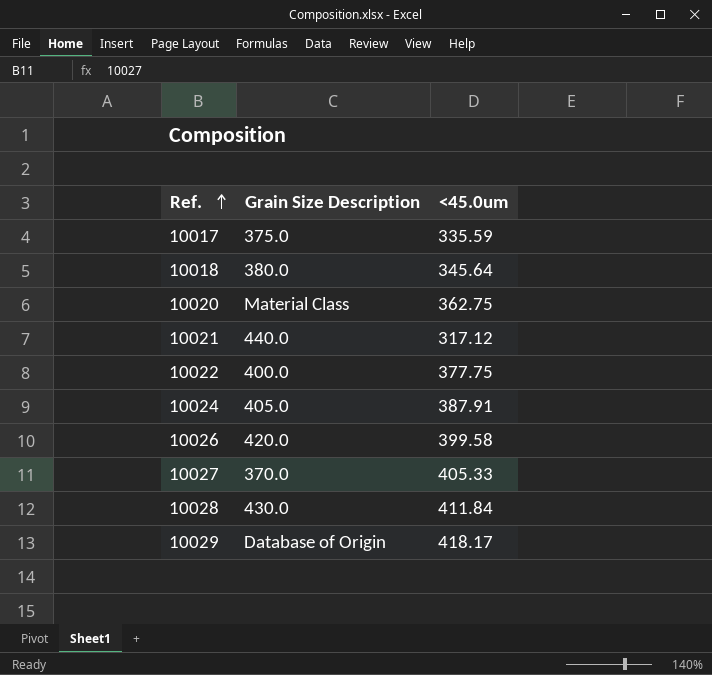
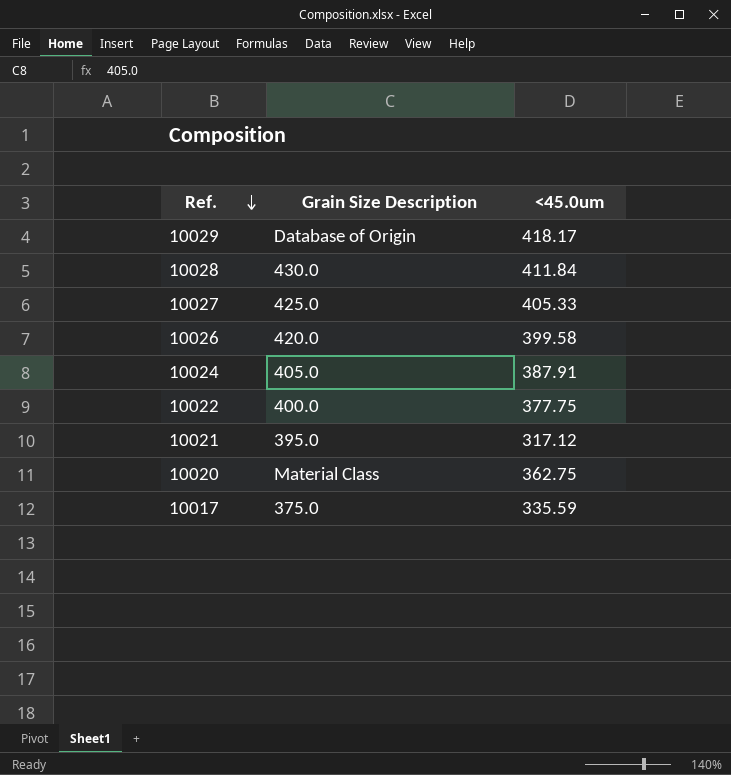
row order: Ref. ascending -> Ref. descending
row 10018: 380.0 | 345.64 -> none
10027 | Grain Size Description: 370.0 -> 425.0
10021 | Grain Size Description: 440.0 -> 395.0

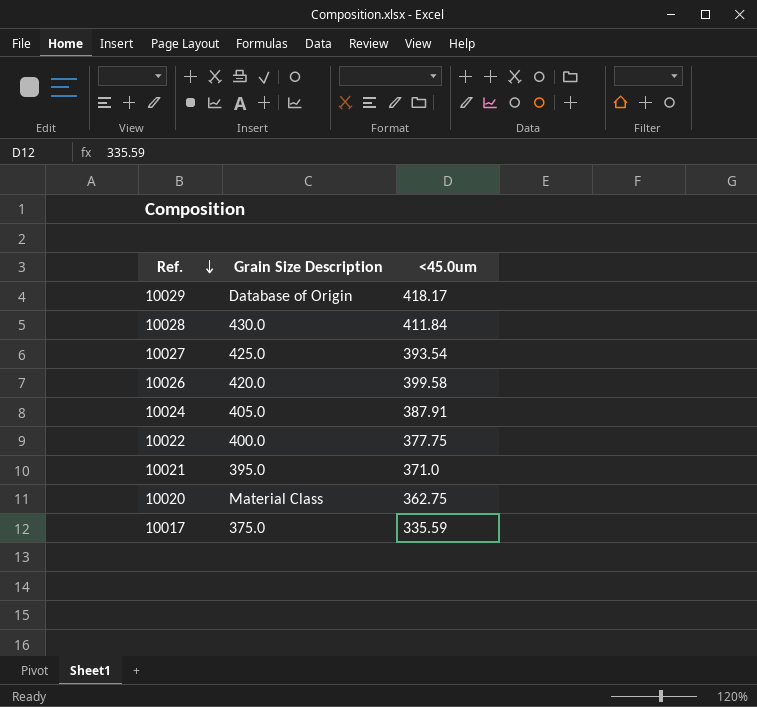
10027 | <45.0um: 405.33 -> 393.54
10021 | <45.0um: 317.12 -> 371.0

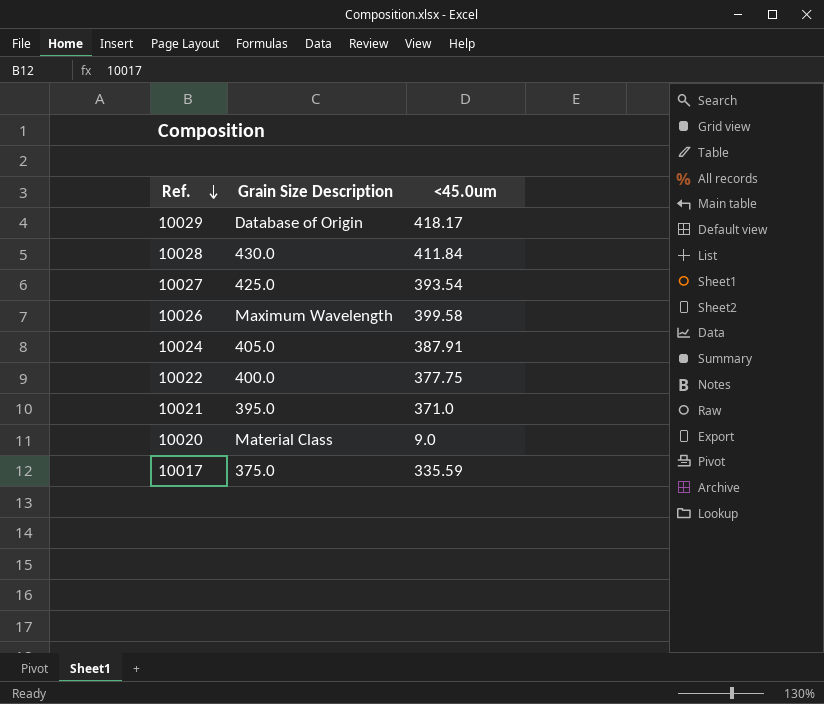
10026 | Grain Size Description: 420.0 -> Maximum Wavelength
10020 | <45.0um: 362.75 -> 9.0

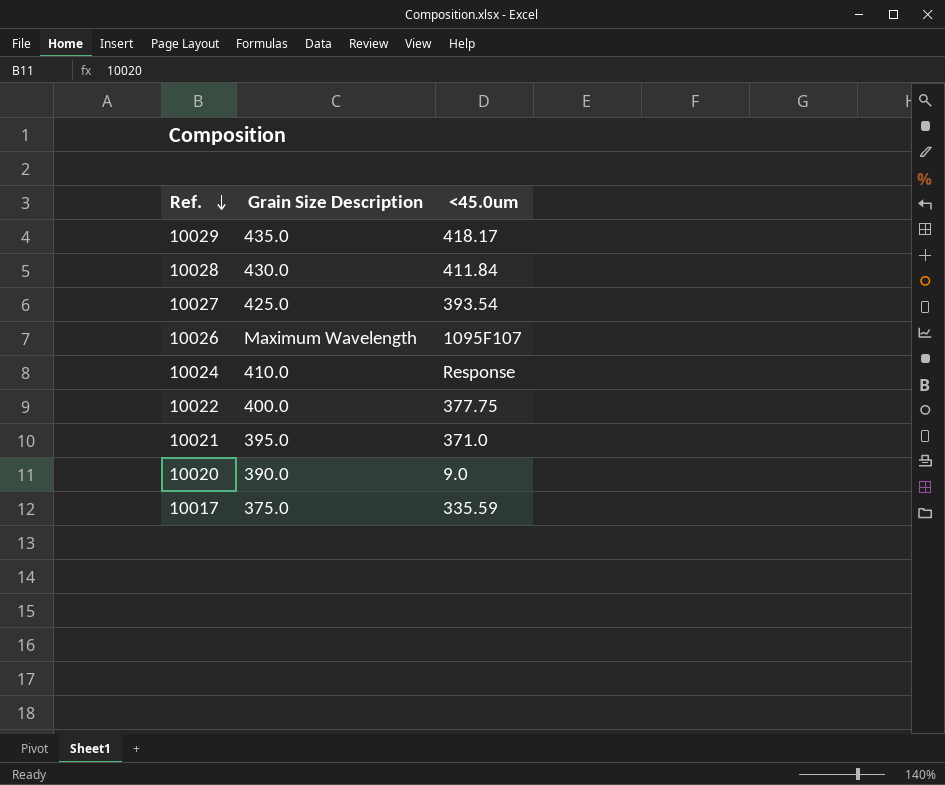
10029 | Grain Size Description: Database of Origin -> 435.0
10026 | <45.0um: 399.58 -> 1095F107
10024 | Grain Size Description: 405.0 -> 410.0
10024 | <45.0um: 387.91 -> Response
10020 | Grain Size Description: Material Class -> 390.0

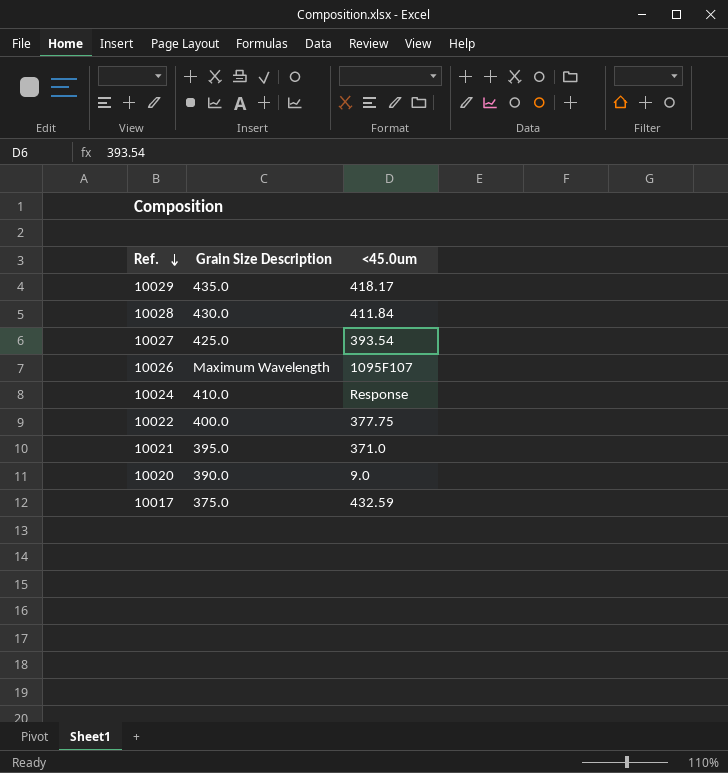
10017 | <45.0um: 335.59 -> 432.59

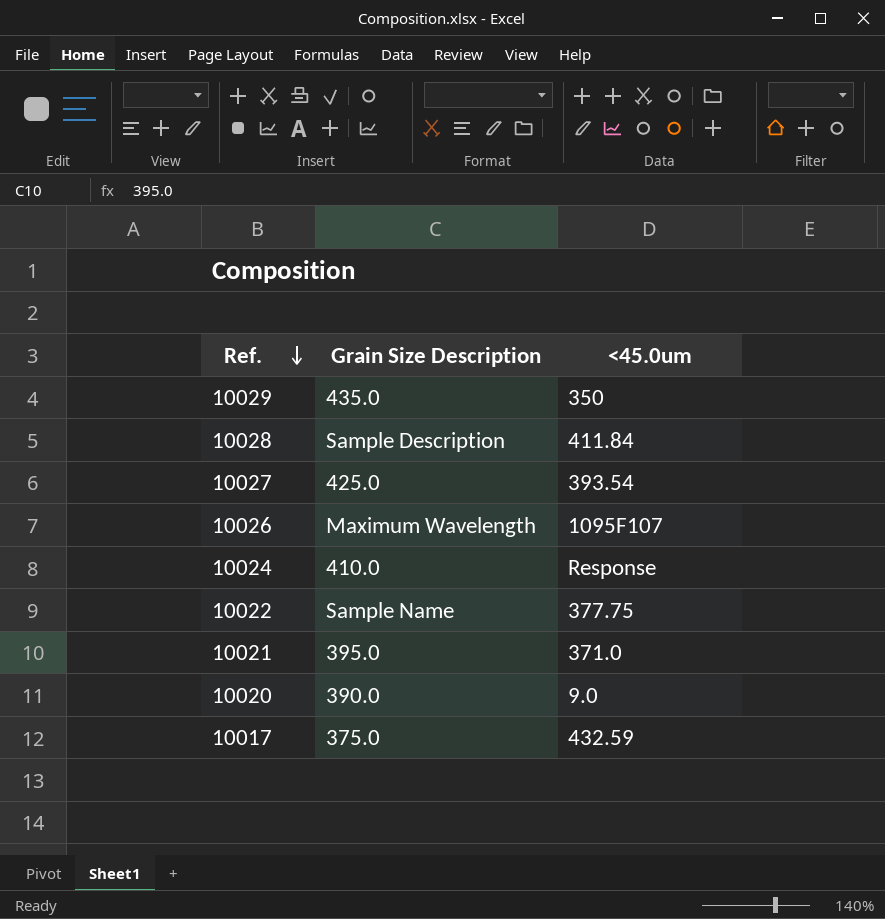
10029 | <45.0um: 418.17 -> 350
10028 | Grain Size Description: 430.0 -> Sample Description
10022 | Grain Size Description: 400.0 -> Sample Name

